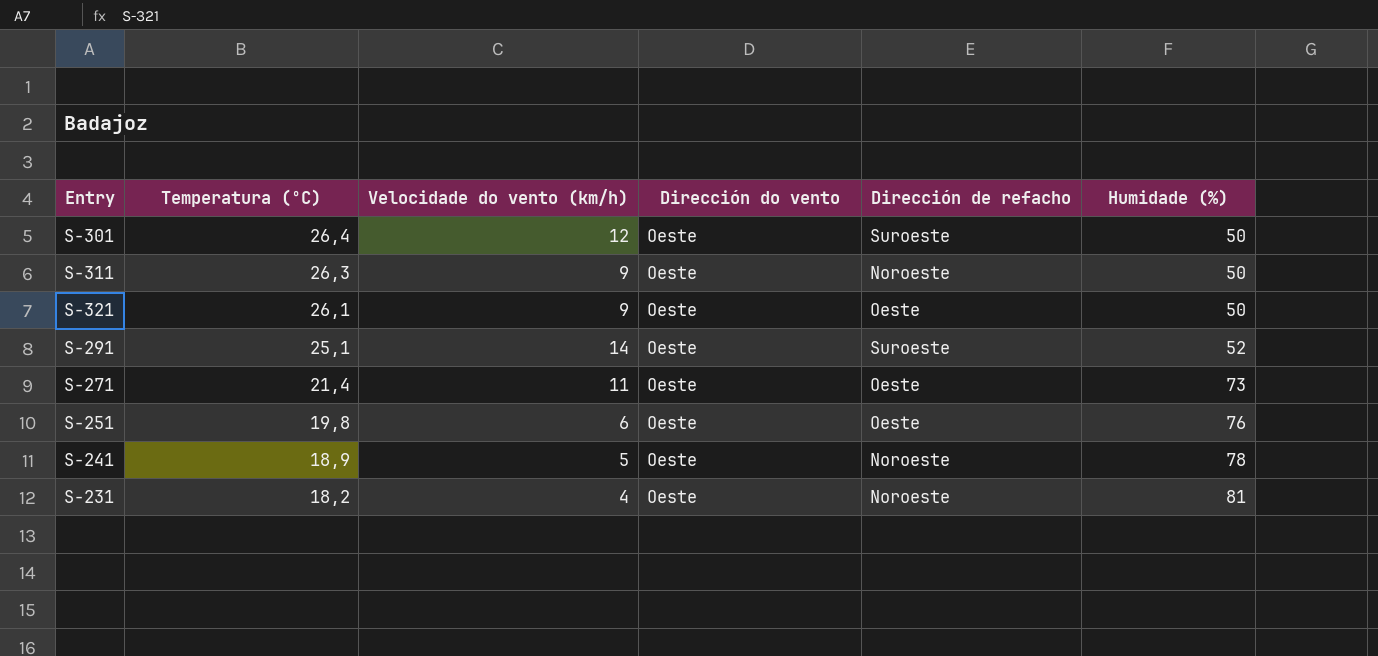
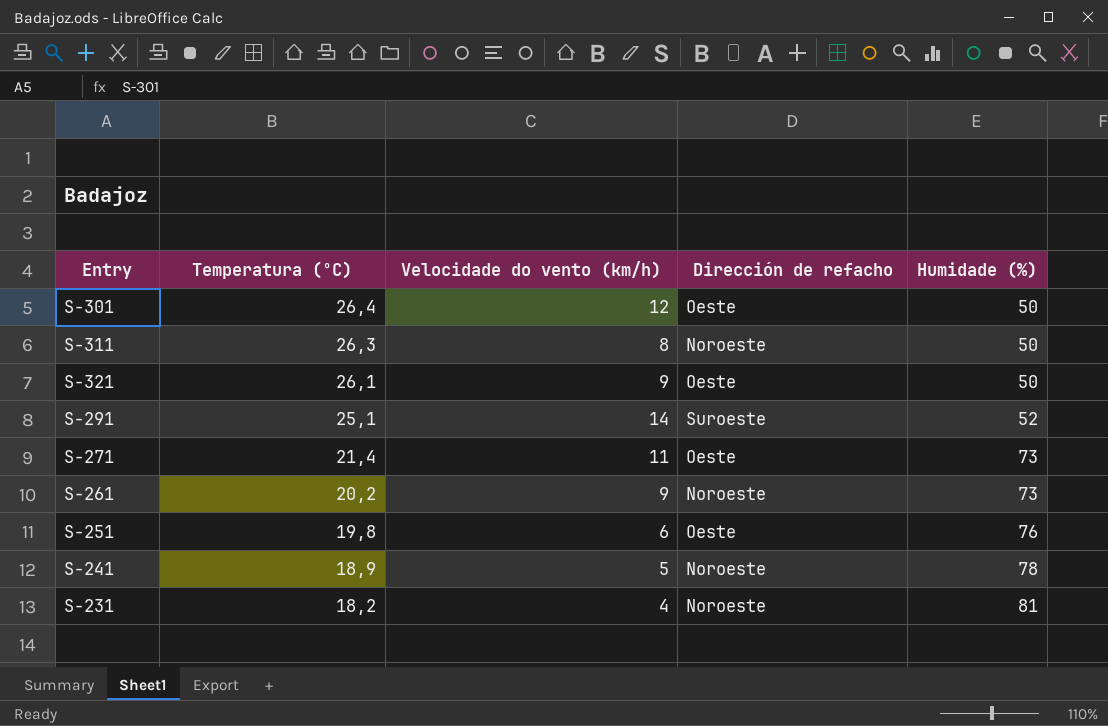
column Dirección do vento | position: 4 -> none
S-301 | Dirección de refacho: Suroeste -> Oeste
S-311 | Velocidade do vento (km/h): 9 -> 8
row S-261: none -> 20,2 | 9 | Noroeste | 73

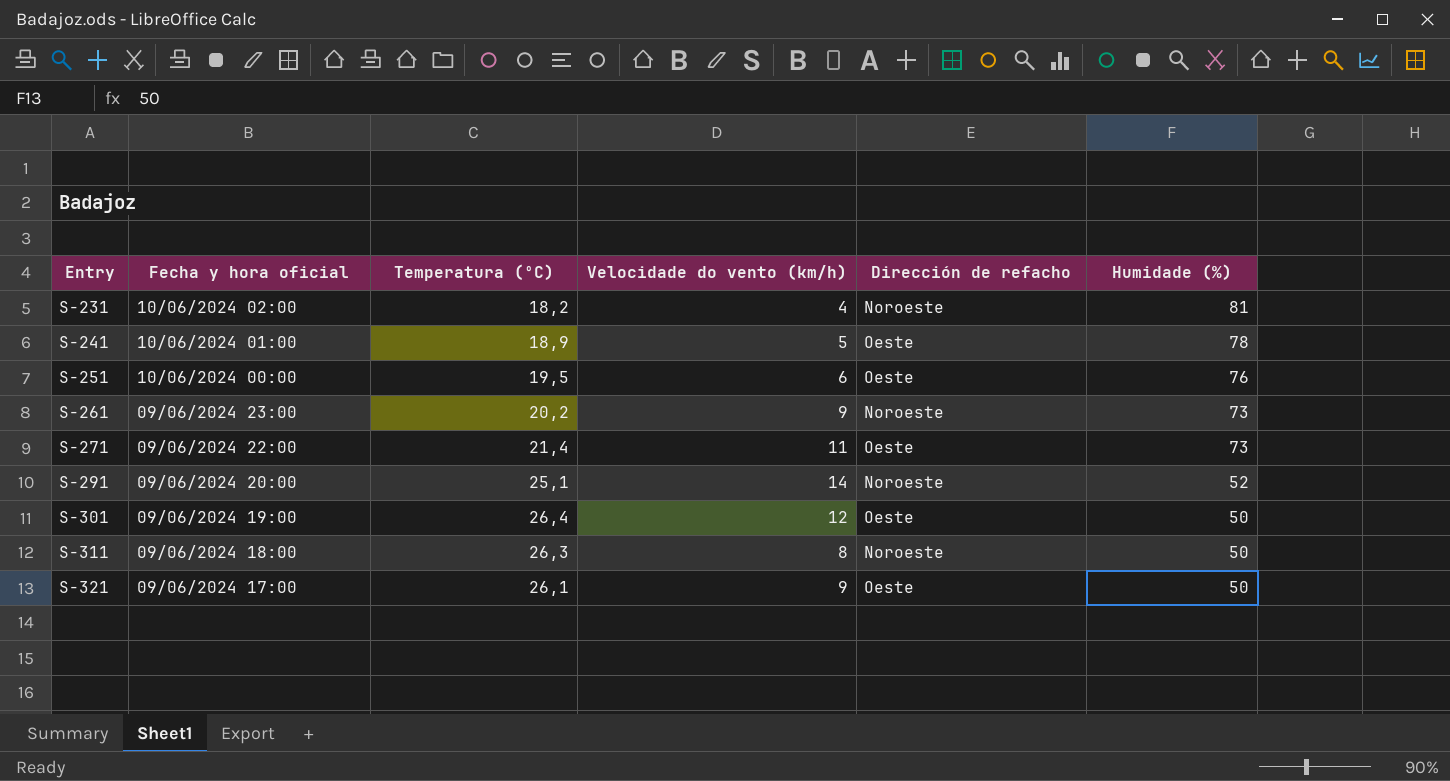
row order: Temperatura (ºC) descending -> Entry ascending
column Fecha y hora oficial | position: none -> 2
S-241 | Dirección de refacho: Noroeste -> Oeste
S-251 | Temperatura (ºC): 19,8 -> 19,5
S-291 | Dirección de refacho: Suroeste -> Noroeste

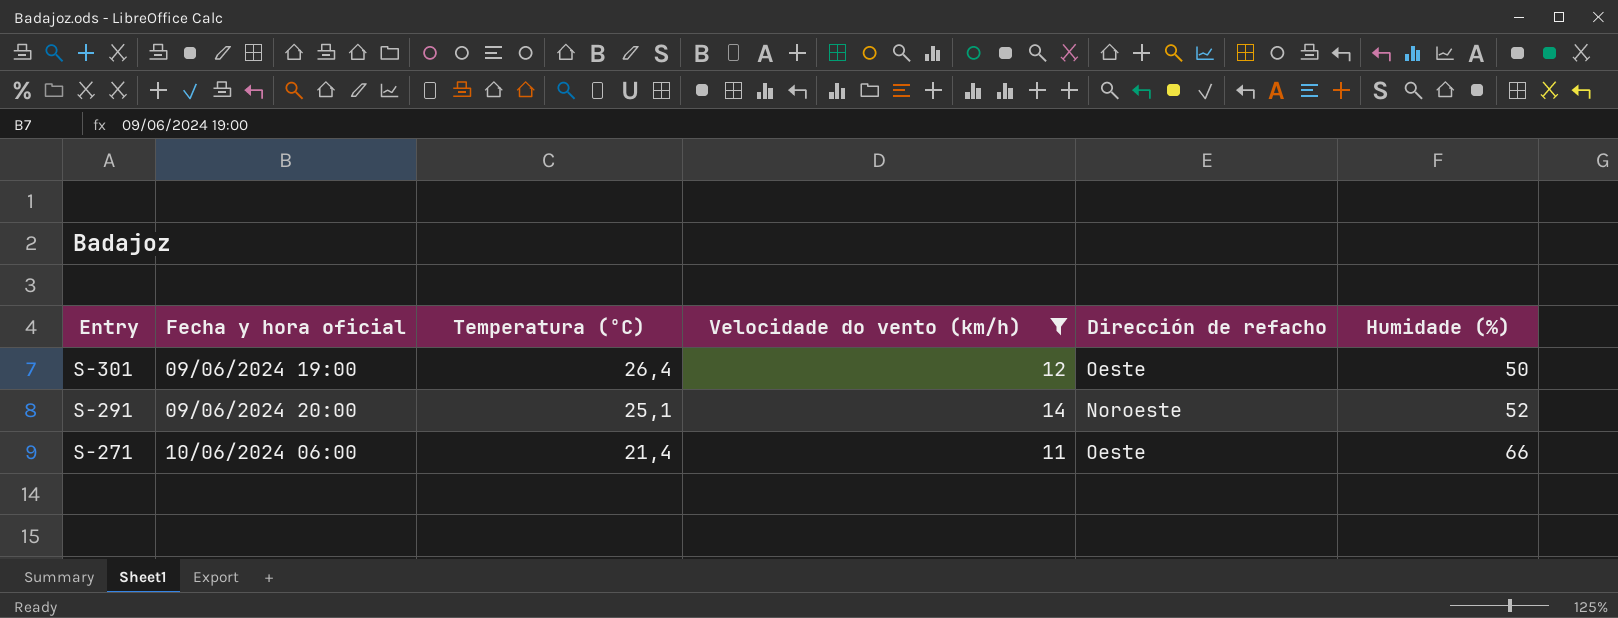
filter: none -> Velocidade do vento (km/h) >= 11
row order: Entry ascending -> Entry descending
S-271 | Fecha y hora oficial: 09/06/2024 22:00 -> 10/06/2024 06:00
S-271 | Humidade (%): 73 -> 66

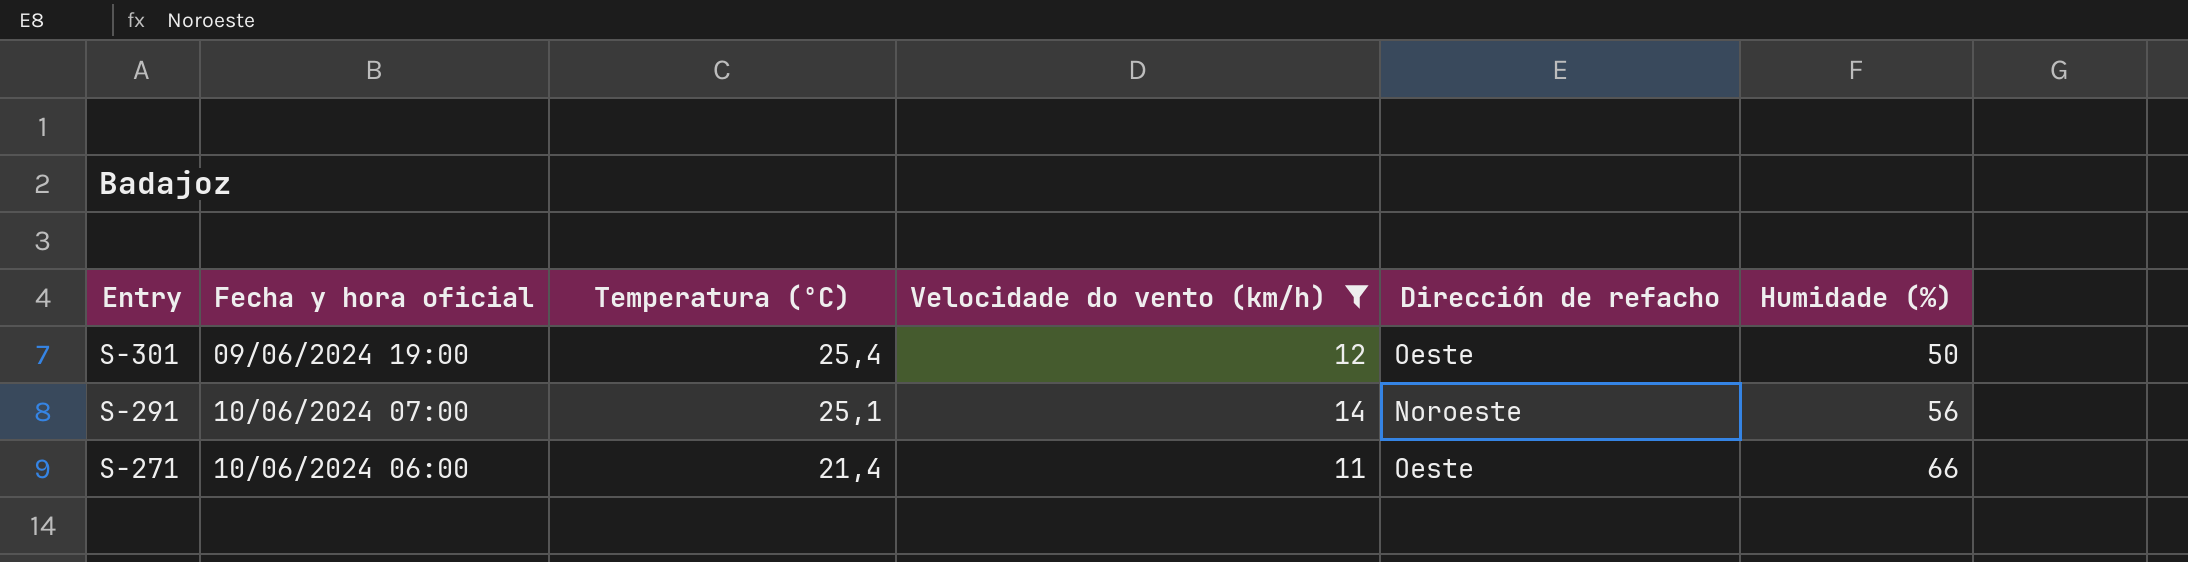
S-301 | Temperatura (ºC): 26,4 -> 25,4
S-291 | Fecha y hora oficial: 09/06/2024 20:00 -> 10/06/2024 07:00
S-291 | Humidade (%): 52 -> 56

